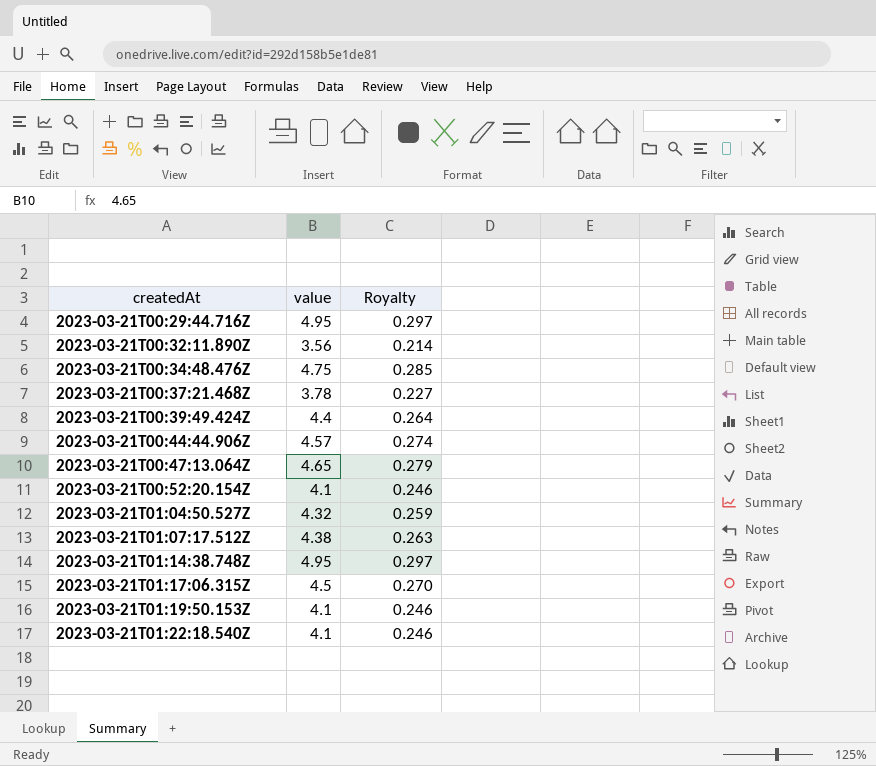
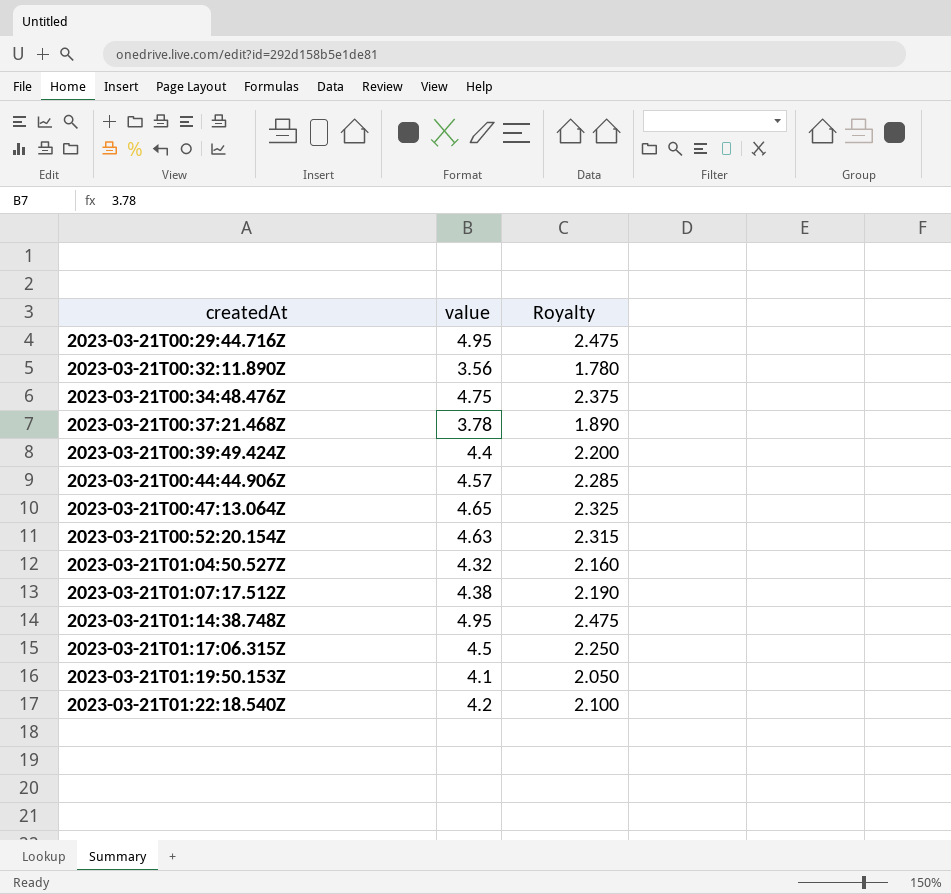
column Royalty | formula: [value] * 0.06 -> [value] * 0.5
2023-03-21T00:52:20.154Z | value: 4.1 -> 4.63
2023-03-21T01:22:18.540Z | value: 4.1 -> 4.2

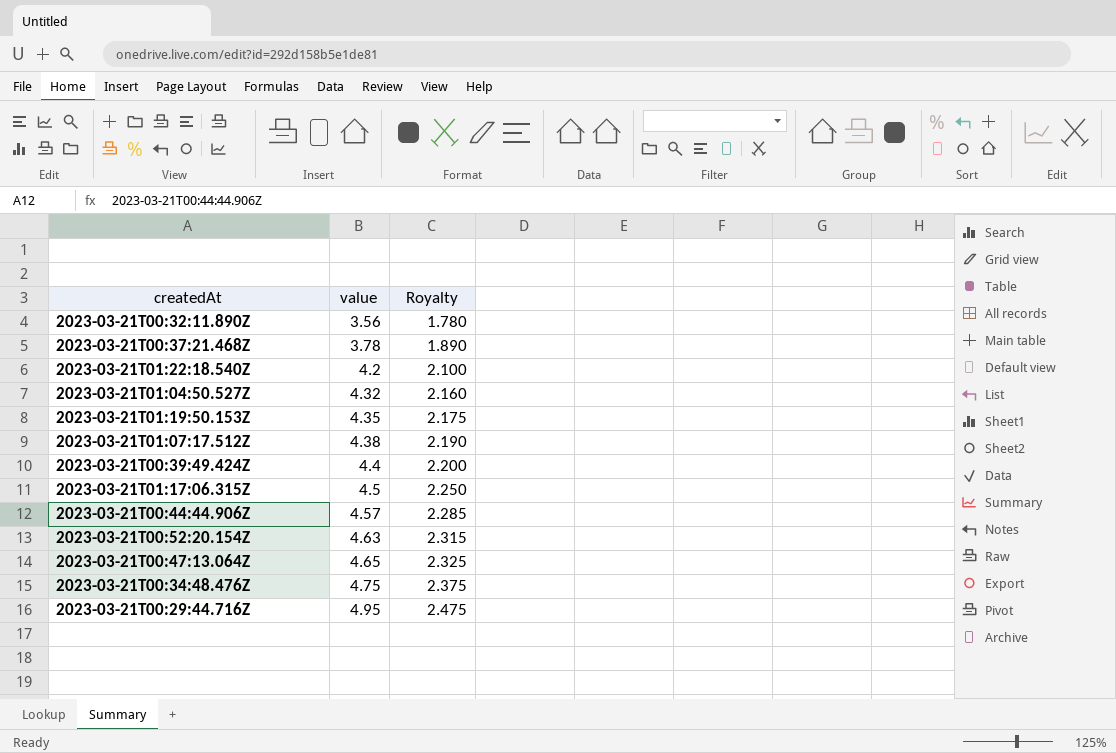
row order: createdAt ascending -> value ascending
row 2023-03-21T01:14:38.748Z: 4.95 | 2.475 -> none
2023-03-21T01:19:50.153Z | value: 4.1 -> 4.35
2023-03-21T01:19:50.153Z | Royalty: 2.050 -> 2.175

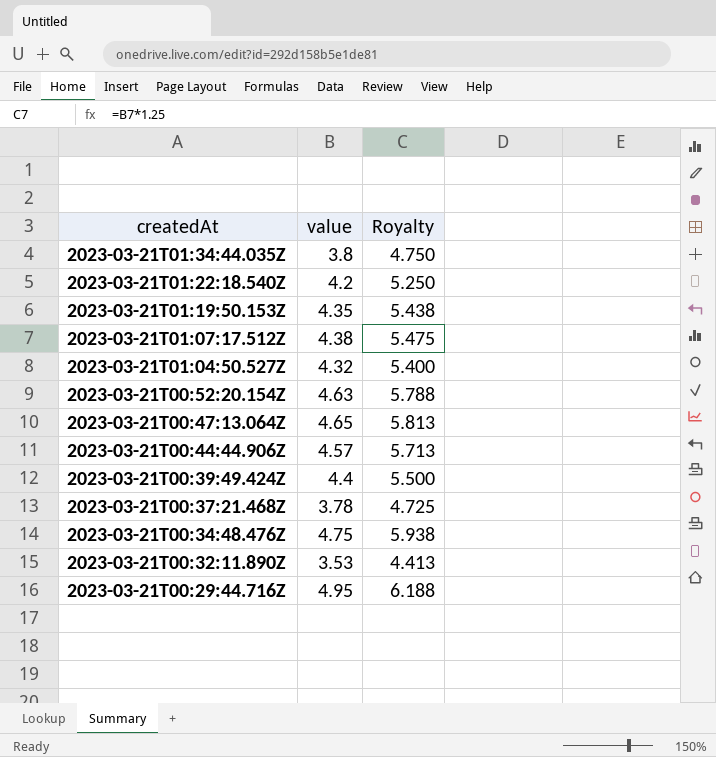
row order: value ascending -> createdAt descending
column Royalty | formula: [value] * 0.5 -> [value] * 1.25
row 2023-03-21T01:17:06.315Z: 4.5 | 2.250 -> none
row 2023-03-21T01:34:44.035Z: none -> 3.8 | 4.750
2023-03-21T00:32:11.890Z | value: 3.56 -> 3.53

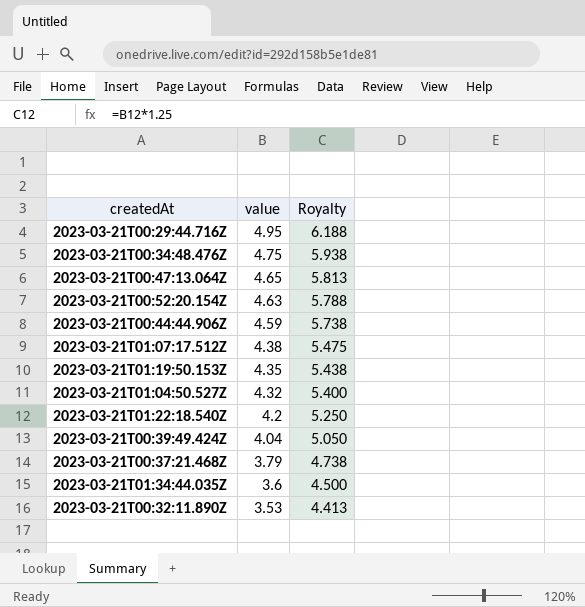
row order: createdAt descending -> value descending
2023-03-21T00:44:44.906Z | value: 4.57 -> 4.59
2023-03-21T00:44:44.906Z | Royalty: 5.713 -> 5.738
2023-03-21T00:39:49.424Z | value: 4.4 -> 4.04
2023-03-21T00:39:49.424Z | Royalty: 5.500 -> 5.050
2023-03-21T00:37:21.468Z | value: 3.78 -> 3.79
2023-03-21T00:37:21.468Z | Royalty: 4.725 -> 4.738
2023-03-21T01:34:44.035Z | value: 3.8 -> 3.6
2023-03-21T01:34:44.035Z | Royalty: 4.750 -> 4.500

